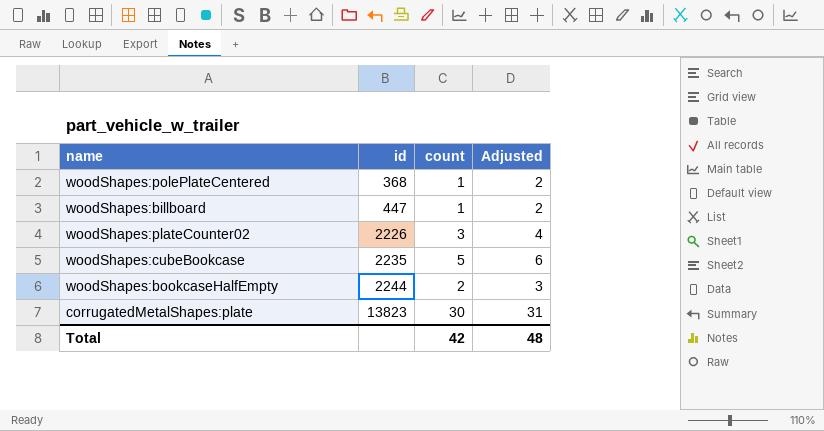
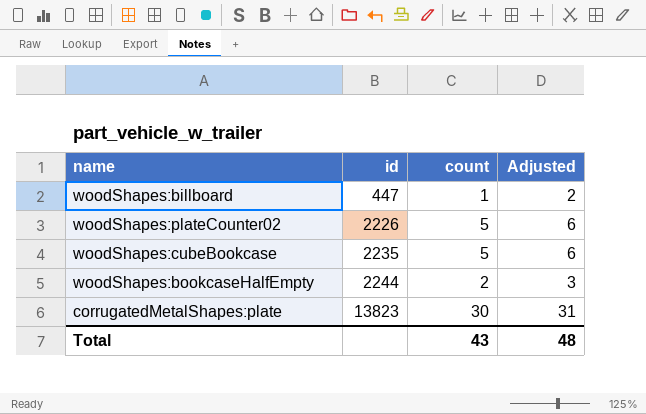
row woodShapes:polePlateCentered: 368 | 1 | 2 -> none
woodShapes:plateCounter02 | count: 3 -> 5
woodShapes:plateCounter02 | Adjusted: 4 -> 6
Total | count: 42 -> 43

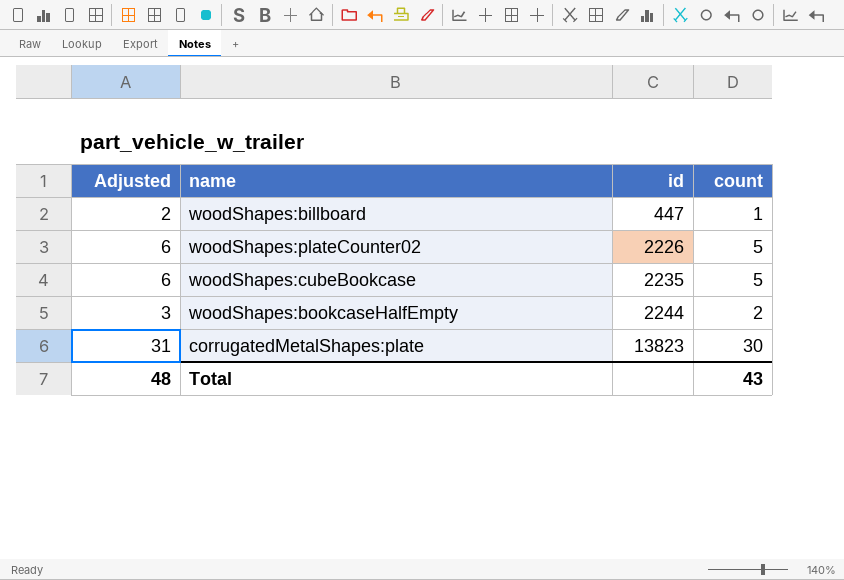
column Adjusted | position: 4 -> 1

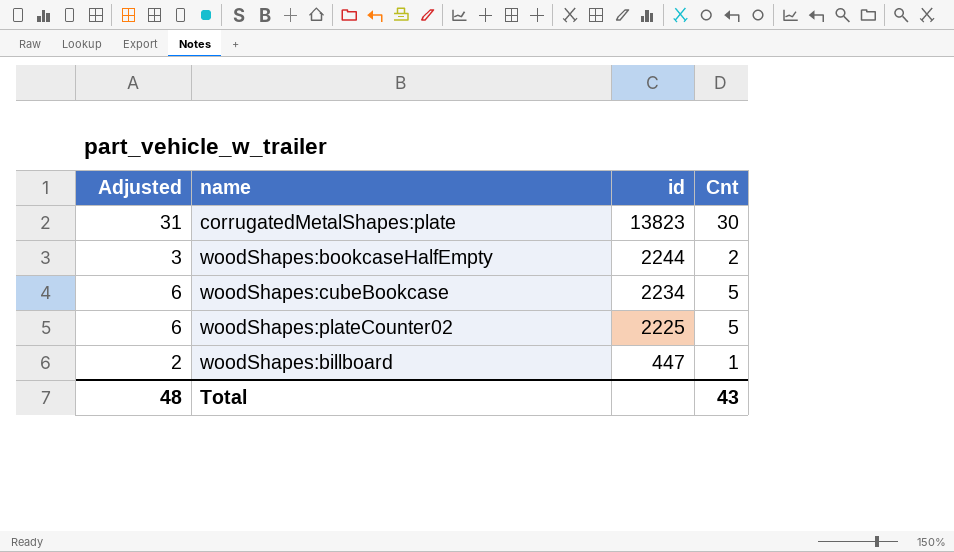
row order: id ascending -> id descending
column name: count -> Cnt
woodShapes:cubeBookcase | id: 2235 -> 2234
woodShapes:plateCounter02 | id: 2226 -> 2225

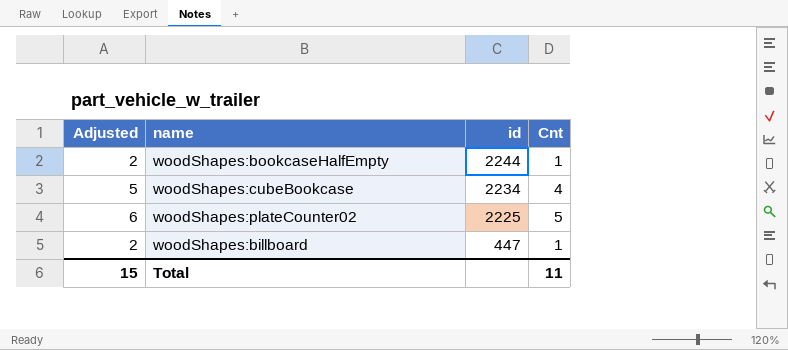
row corrugatedMetalShapes:plate: 31 | 13823 | 30 -> none
woodShapes:bookcaseHalfEmpty | Adjusted: 3 -> 2
woodShapes:bookcaseHalfEmpty | Cnt: 2 -> 1
woodShapes:cubeBookcase | Adjusted: 6 -> 5
woodShapes:cubeBookcase | Cnt: 5 -> 4
Total | Adjusted: 48 -> 15
Total | Cnt: 43 -> 11

